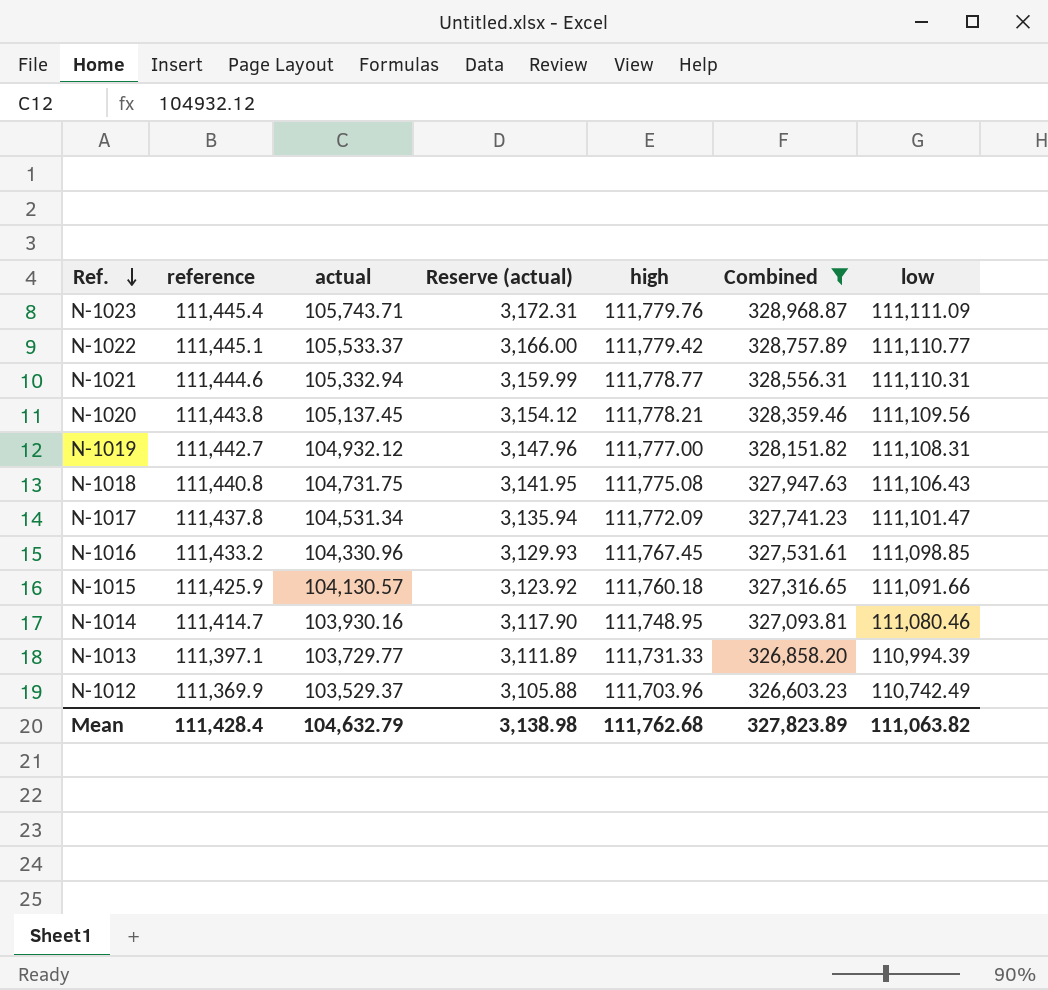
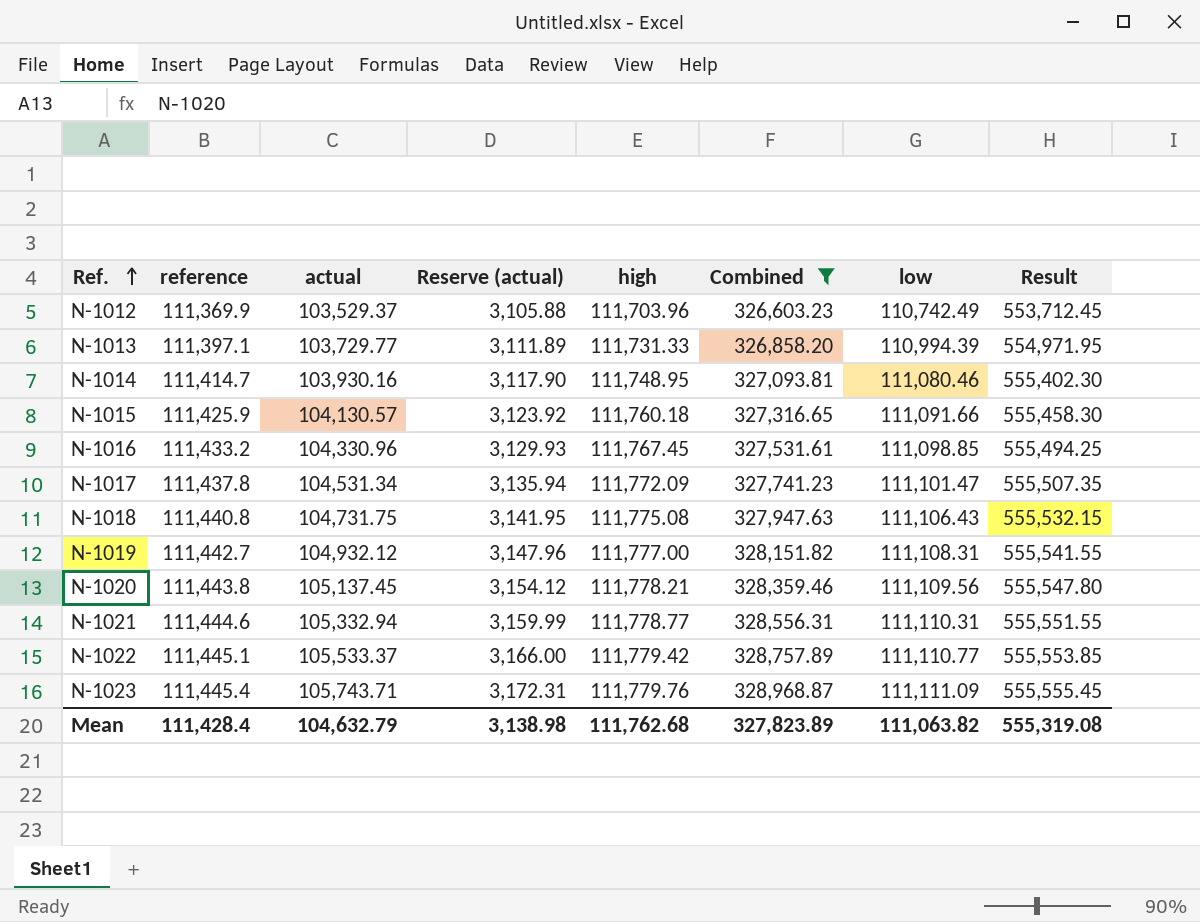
row order: Ref. descending -> Ref. ascending
column Result | formula: none -> [low] * 5

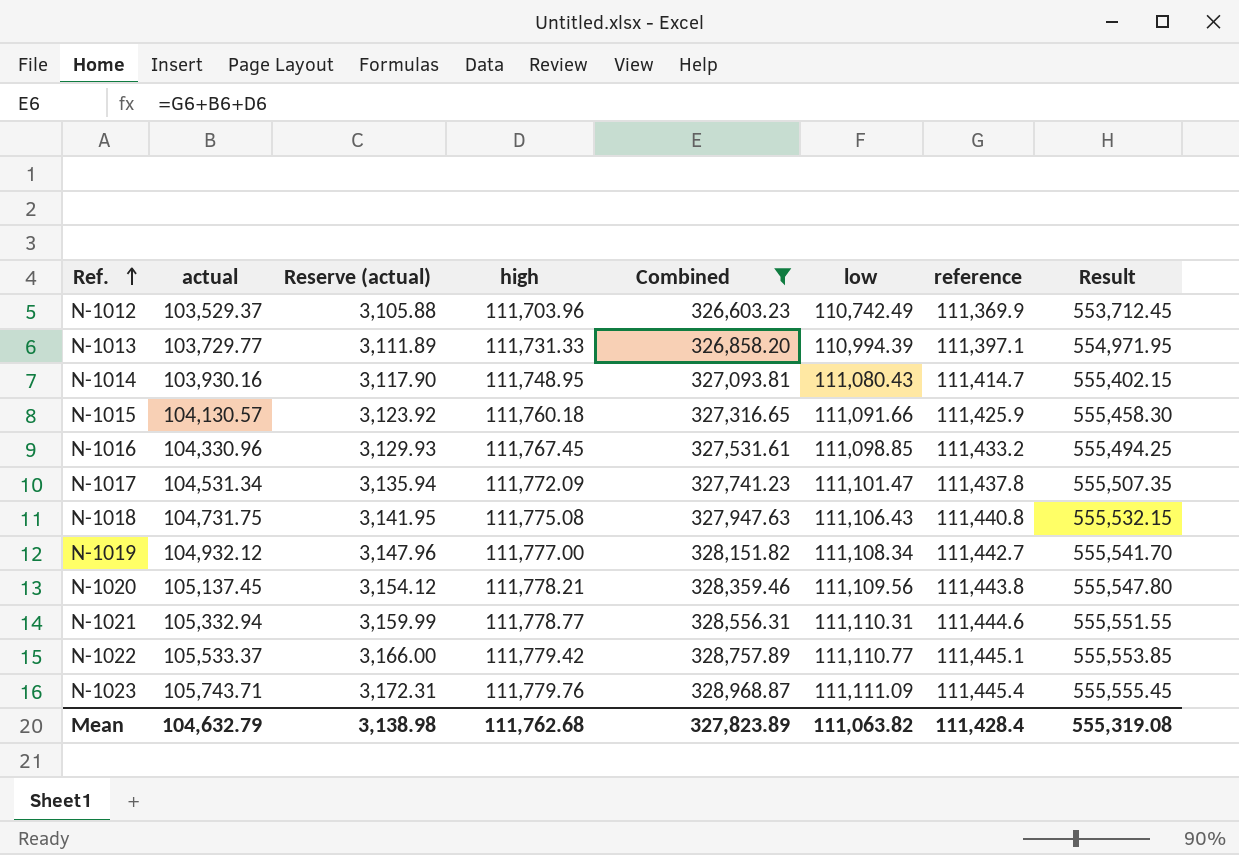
column reference | position: 2 -> 7
N-1014 | low: 111,080.46 -> 111,080.43
N-1014 | Result: 555,402.30 -> 555,402.15
N-1019 | low: 111,108.31 -> 111,108.34
N-1019 | Result: 555,541.55 -> 555,541.70

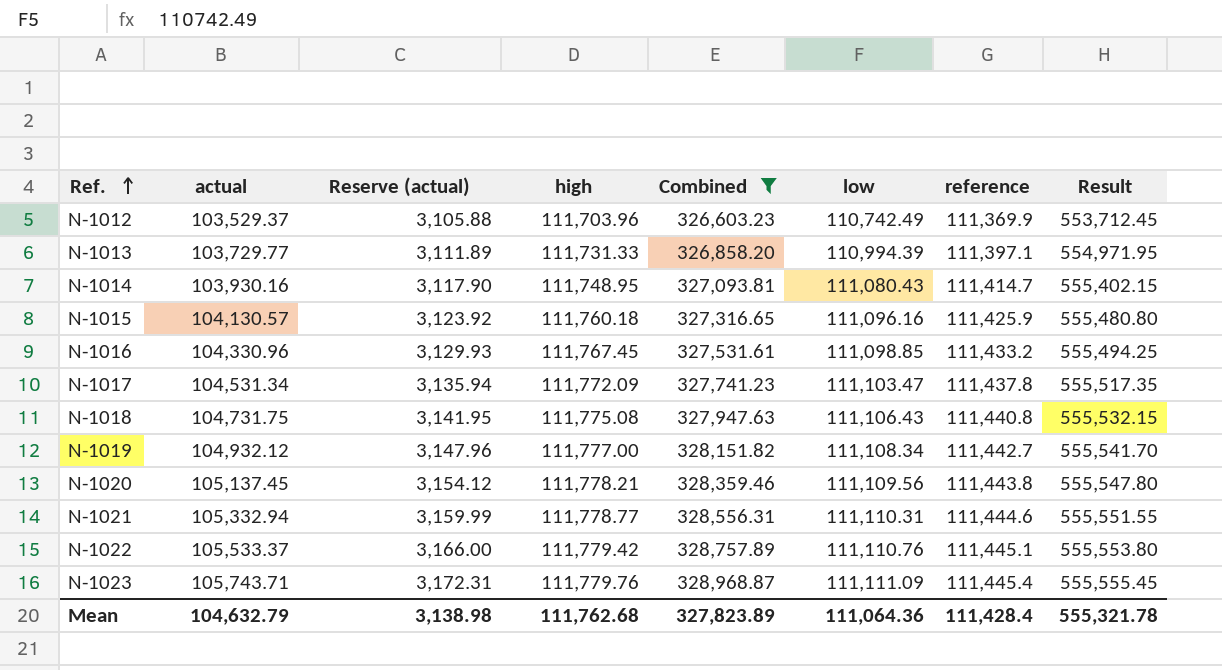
N-1015 | low: 111,091.66 -> 111,096.16
N-1015 | Result: 555,458.30 -> 555,480.80
N-1017 | low: 111,101.47 -> 111,103.47
N-1017 | Result: 555,507.35 -> 555,517.35
N-1022 | low: 111,110.77 -> 111,110.76
N-1022 | Result: 555,553.85 -> 555,553.80
Mean | low: 111,063.82 -> 111,064.36
Mean | Result: 555,319.08 -> 555,321.78

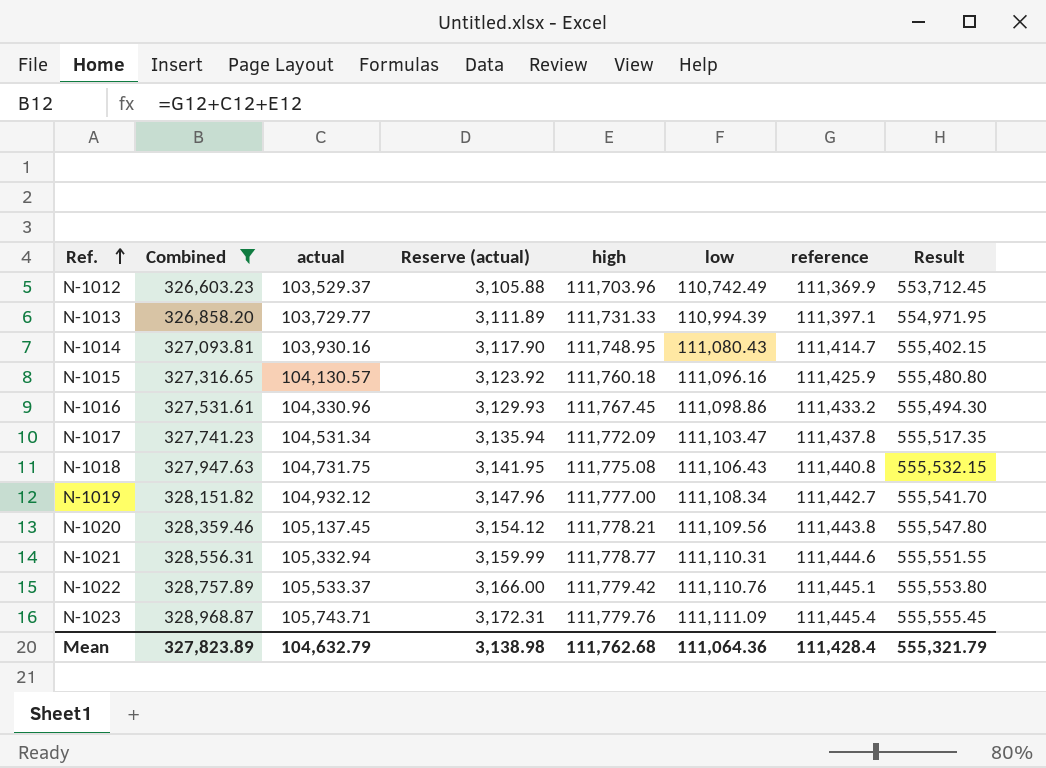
column Combined | position: 5 -> 2
N-1016 | low: 111,098.85 -> 111,098.86
N-1016 | Result: 555,494.25 -> 555,494.30
Mean | Result: 555,321.78 -> 555,321.79

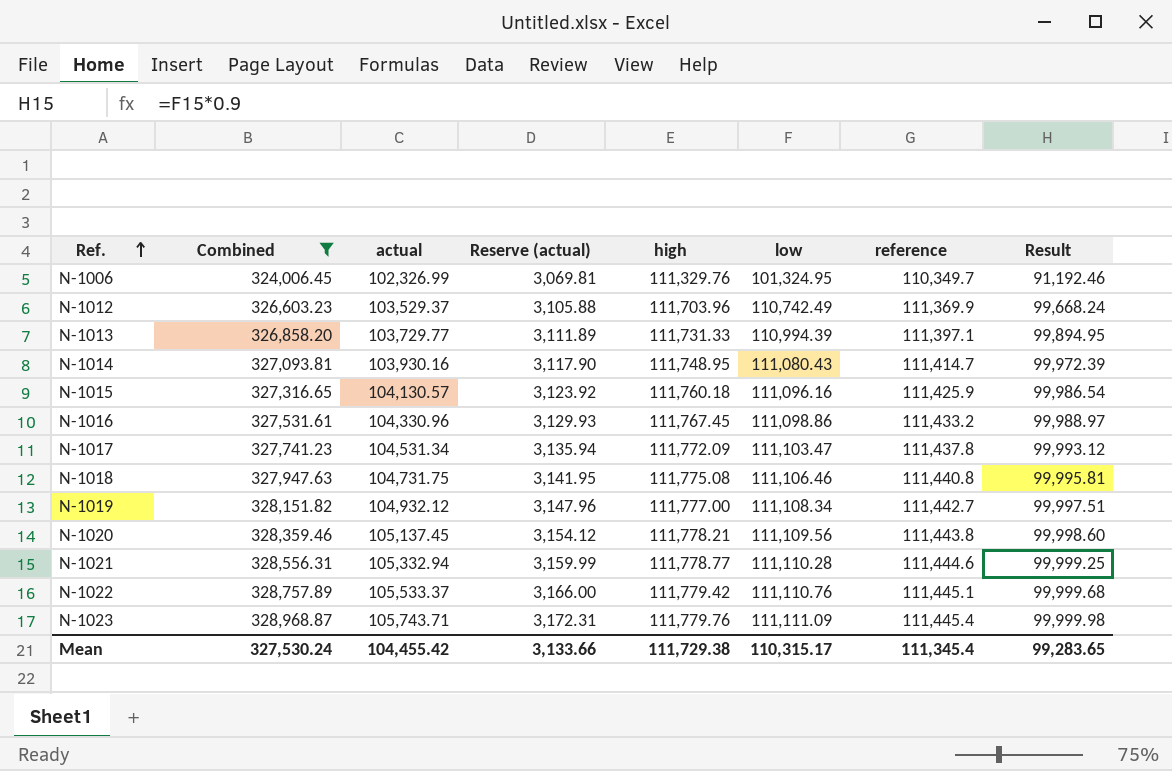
column Result | formula: [low] * 5 -> [low] * 0.9
row N-1006: none -> 324,006.45 | 102,326.99 | 3,069.81 | 111,329.76 | 101,324.95 | 110,349.7 | 91,192.46
N-1018 | low: 111,106.43 -> 111,106.46
N-1021 | low: 111,110.31 -> 111,110.28
Mean | Combined: 327,823.89 -> 327,530.24
Mean | actual: 104,632.79 -> 104,455.42
Mean | Reserve (actual): 3,138.98 -> 3,133.66
Mean | high: 111,762.68 -> 111,729.38
Mean | low: 111,064.36 -> 110,315.17
Mean | reference: 111,428.4 -> 111,345.4
Mean | Result: 555,321.79 -> 99,283.65

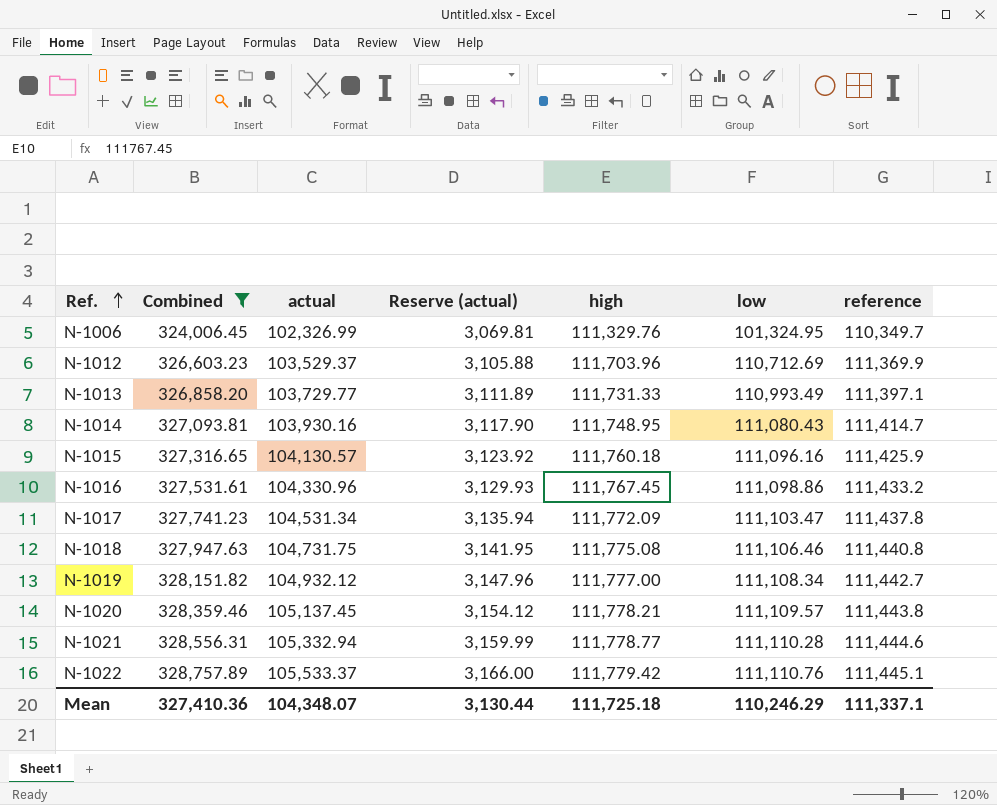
column Result | formula: [low] * 0.9 -> none
row N-1023: 328,968.87 | 105,743.71 | 3,172.31 | 111,779.76 | 111,111.09 | 111,445.4 | 99,999.98 -> none
N-1012 | low: 110,742.49 -> 110,712.69
N-1013 | low: 110,994.39 -> 110,993.49
N-1020 | low: 111,109.56 -> 111,109.57
Mean | Combined: 327,530.24 -> 327,410.36
Mean | actual: 104,455.42 -> 104,348.07
Mean | Reserve (actual): 3,133.66 -> 3,130.44
Mean | high: 111,729.38 -> 111,725.18
Mean | low: 110,315.17 -> 110,246.29
Mean | reference: 111,345.4 -> 111,337.1

